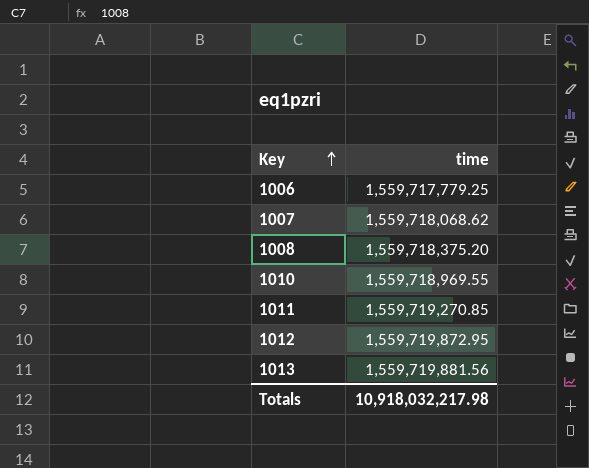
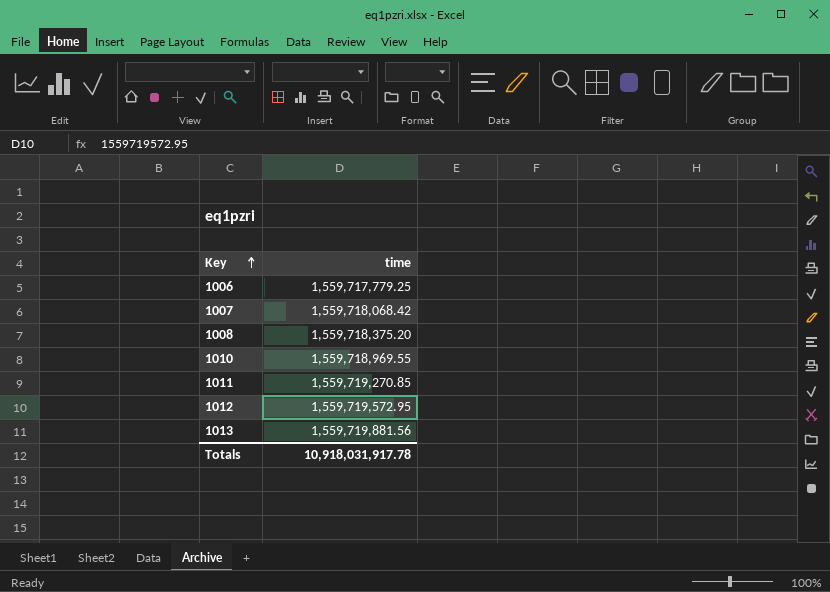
1007 | time: 1,559,718,068.62 -> 1,559,718,068.42
1012 | time: 1,559,719,872.95 -> 1,559,719,572.95
Totals | time: 10,918,032,217.98 -> 10,918,031,917.78

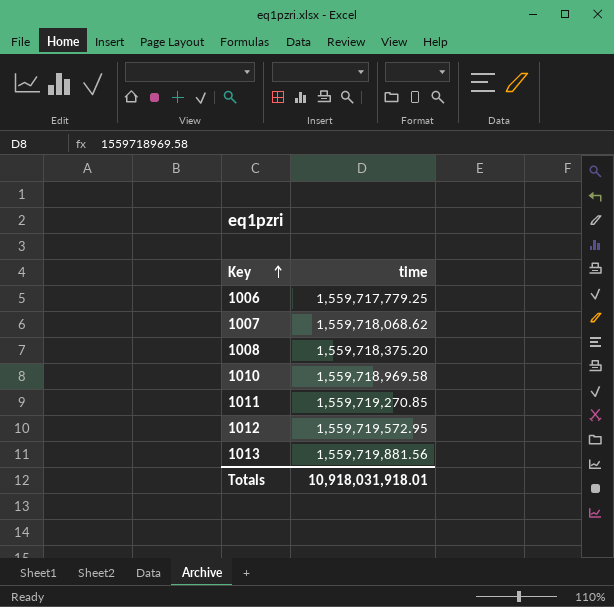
1007 | time: 1,559,718,068.42 -> 1,559,718,068.62
1010 | time: 1,559,718,969.55 -> 1,559,718,969.58
Totals | time: 10,918,031,917.78 -> 10,918,031,918.01

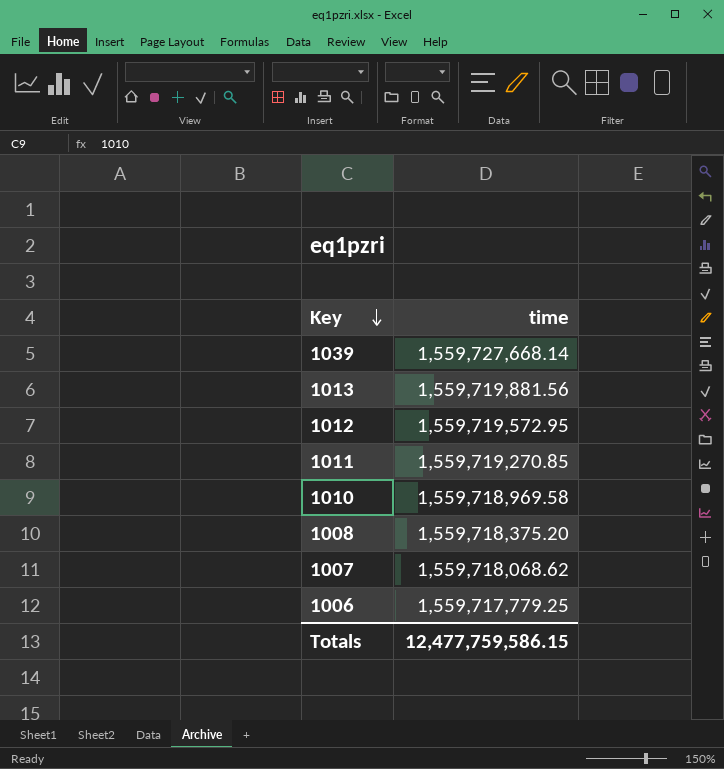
row order: Key ascending -> Key descending
row 1039: none -> 1,559,727,668.14
Totals | time: 10,918,031,918.01 -> 12,477,759,586.15

